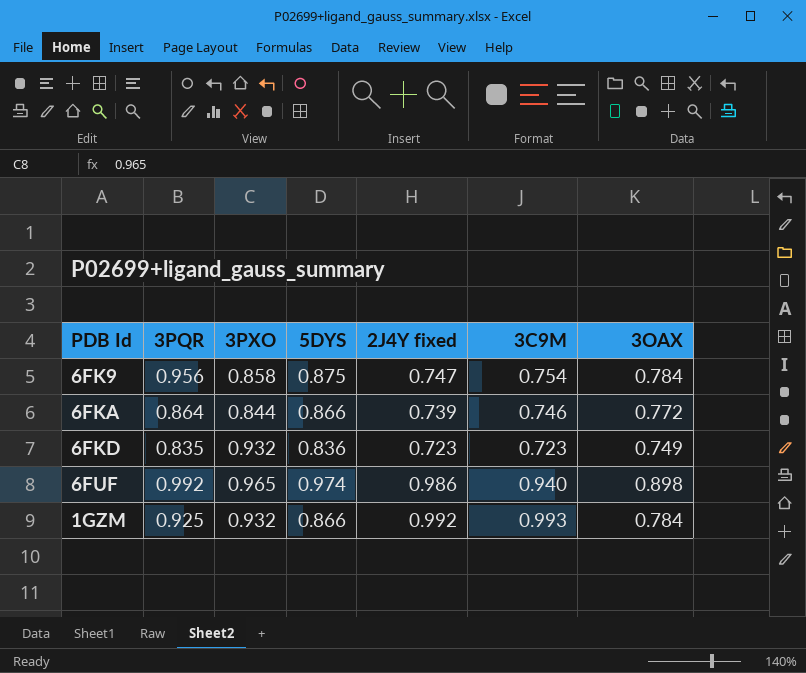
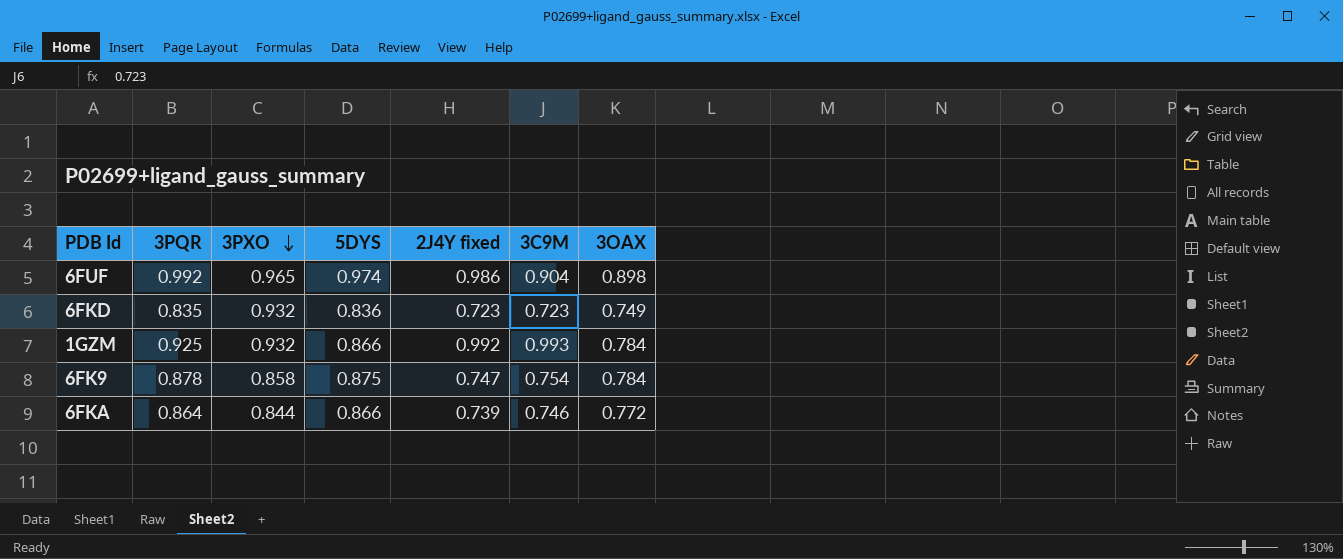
row order: none -> 3PXO descending
6FUF | 3C9M: 0.940 -> 0.904
6FK9 | 3PQR: 0.956 -> 0.878

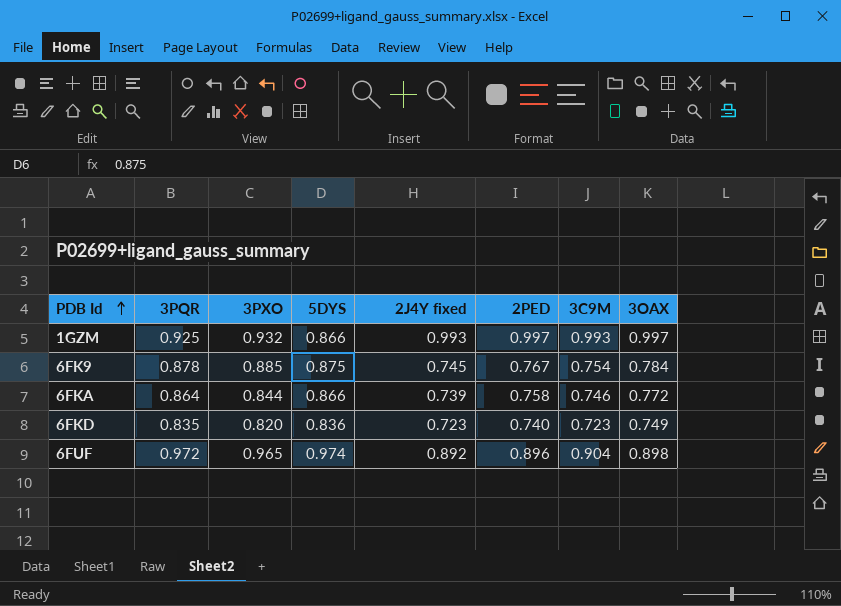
row order: 3PXO descending -> PDB Id ascending
column 2PED | position: none -> 6
1GZM | 2J4Y fixed: 0.992 -> 0.993
1GZM | 3OAX: 0.784 -> 0.997
6FK9 | 3PXO: 0.858 -> 0.885
6FK9 | 2J4Y fixed: 0.747 -> 0.745
6FKD | 3PXO: 0.932 -> 0.820
6FUF | 3PQR: 0.992 -> 0.972
6FUF | 2J4Y fixed: 0.986 -> 0.892

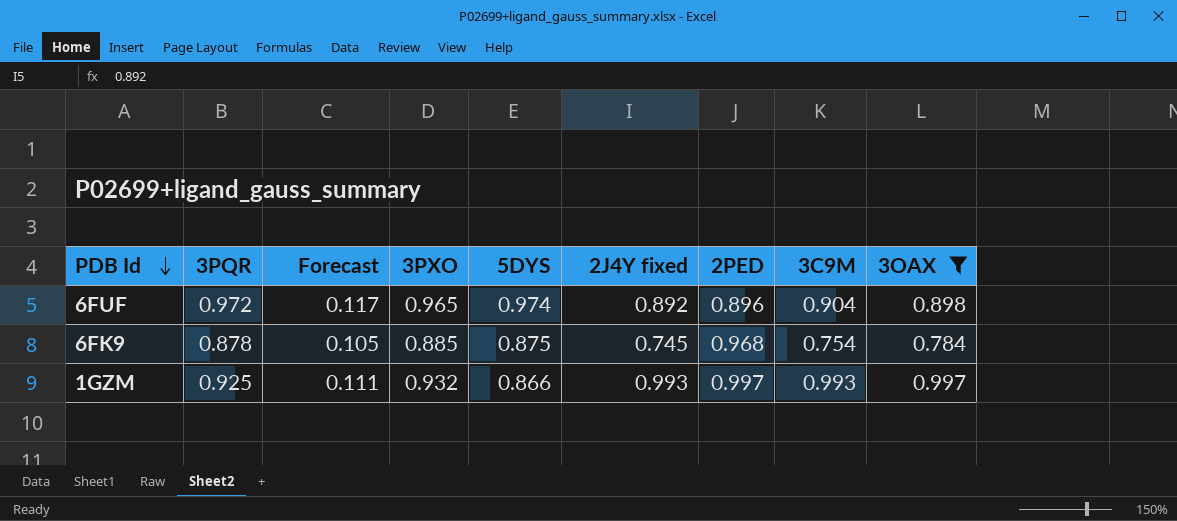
filter: none -> 3OAX >= 0.784
row order: PDB Id ascending -> PDB Id descending
column Forecast | formula: none -> [3PQR] * 0.12
6FK9 | 2PED: 0.767 -> 0.968

